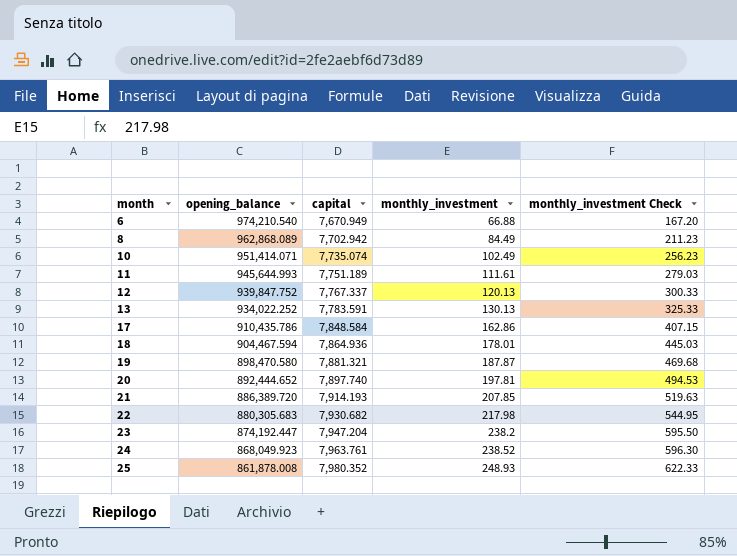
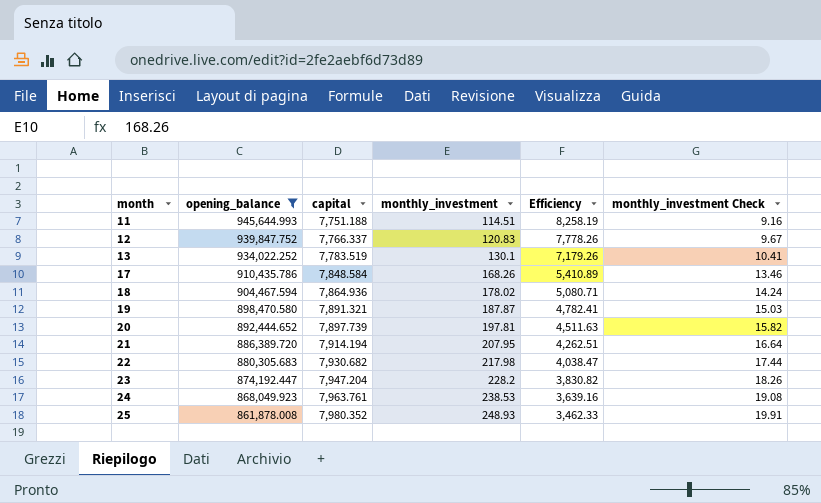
filter: none -> opening_balance <= 945,644.993
column Efficiency | formula: none -> [opening_balance] / [monthly_investment]
column monthly_investment Check | formula: [monthly_investment] * 2.5 -> [monthly_investment] * 0.08
11 | capital: 7,751.189 -> 7,751.188
11 | monthly_investment: 111.61 -> 114.51
12 | capital: 7,767.337 -> 7,766.337
12 | monthly_investment: 120.13 -> 120.83
13 | capital: 7,783.591 -> 7,783.519
13 | monthly_investment: 130.13 -> 130.1
17 | monthly_investment: 162.86 -> 168.26
18 | monthly_investment: 178.01 -> 178.02
19 | capital: 7,881.321 -> 7,891.321
20 | capital: 7,897.740 -> 7,897.739
21 | capital: 7,914.193 -> 7,914.194
21 | monthly_investment: 207.85 -> 207.95
23 | monthly_investment: 238.2 -> 228.2
24 | monthly_investment: 238.52 -> 238.53

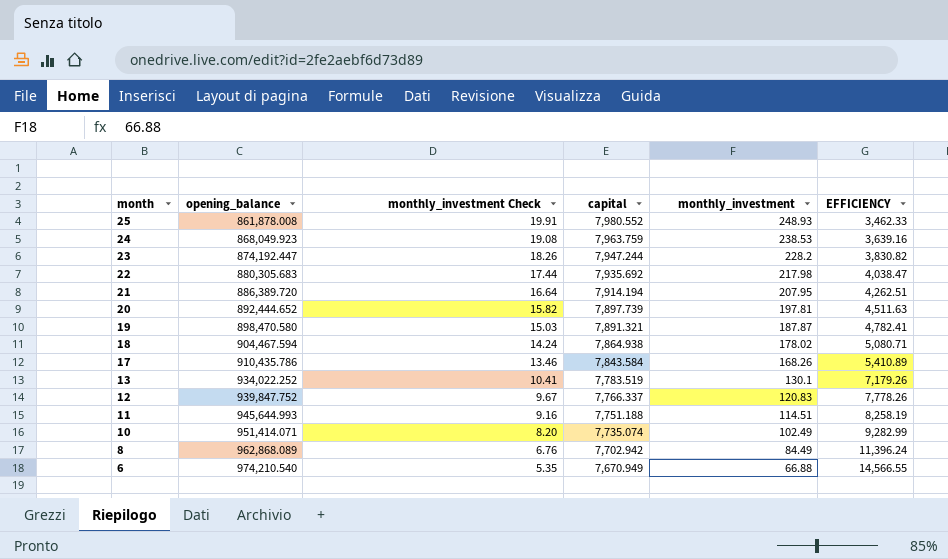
filter: opening_balance <= 945,644.993 -> none
row order: month ascending -> month descending
column monthly_investment Check | position: 6 -> 3
column name: Efficiency -> EFFICIENCY
25 | capital: 7,980.352 -> 7,980.552
24 | capital: 7,963.761 -> 7,963.759
23 | capital: 7,947.204 -> 7,947.244
22 | capital: 7,930.682 -> 7,935.692
18 | capital: 7,864.936 -> 7,864.938
17 | capital: 7,848.584 -> 7,843.584

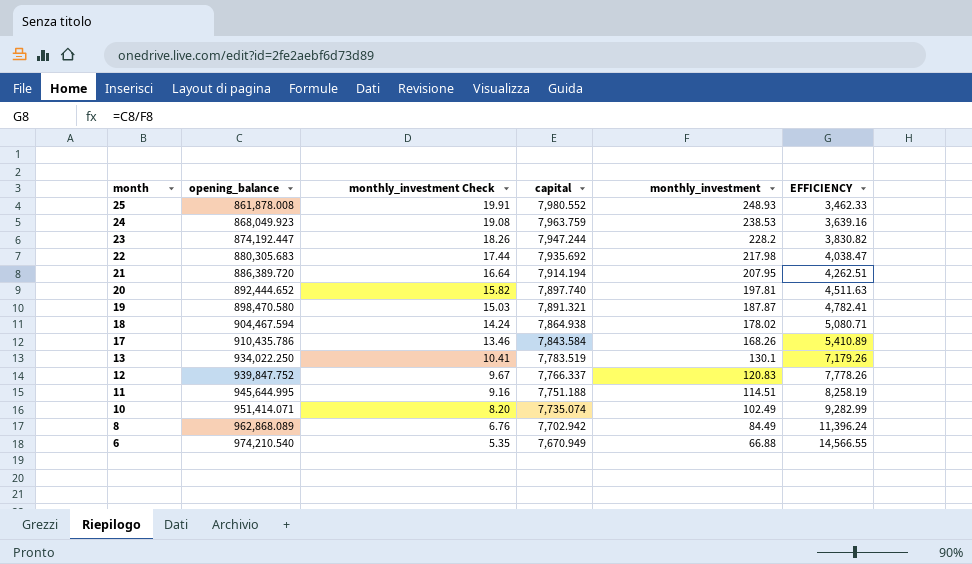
20 | capital: 7,897.739 -> 7,897.740
13 | opening_balance: 934,022.252 -> 934,022.250
11 | opening_balance: 945,644.993 -> 945,644.995

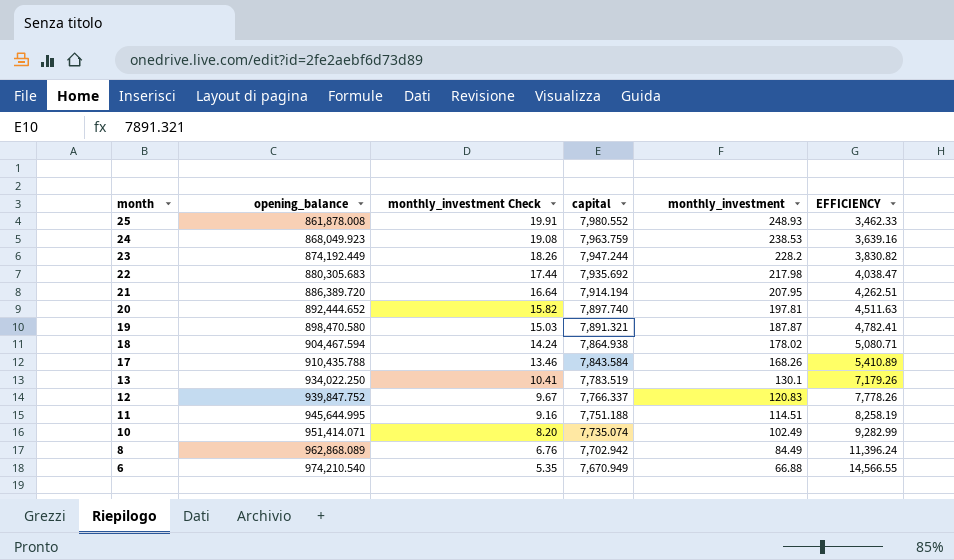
23 | opening_balance: 874,192.447 -> 874,192.449
17 | opening_balance: 910,435.786 -> 910,435.788

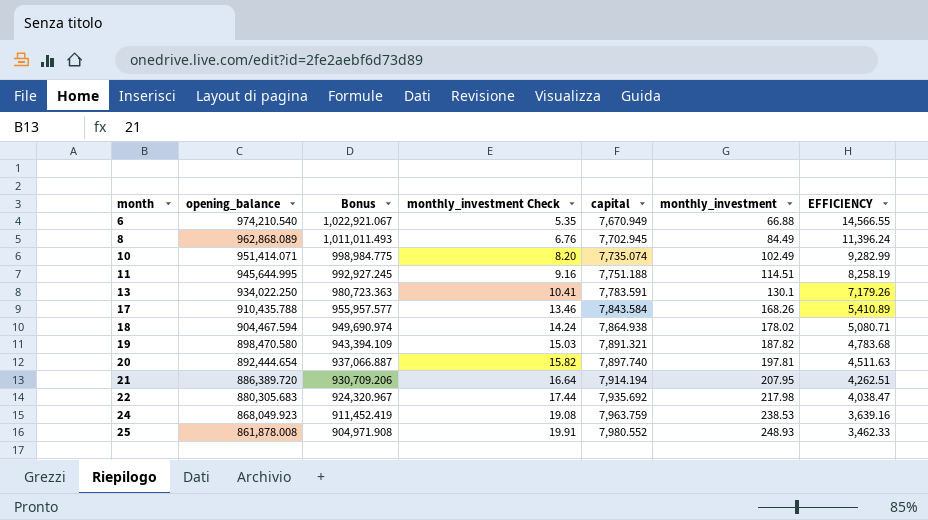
row order: month descending -> month ascending
column Bonus | formula: none -> [opening_balance] * 1.05
row 23: 874,192.449 | 18.26 | 7,947.244 | 228.2 | 3,830.82 -> none
row 12: 939,847.752 | 9.67 | 7,766.337 | 120.83 | 7,778.26 -> none
8 | capital: 7,702.942 -> 7,702.945
13 | capital: 7,783.519 -> 7,783.591
19 | monthly_investment: 187.87 -> 187.82
19 | EFFICIENCY: 4,782.41 -> 4,783.68
20 | opening_balance: 892,444.652 -> 892,444.654

